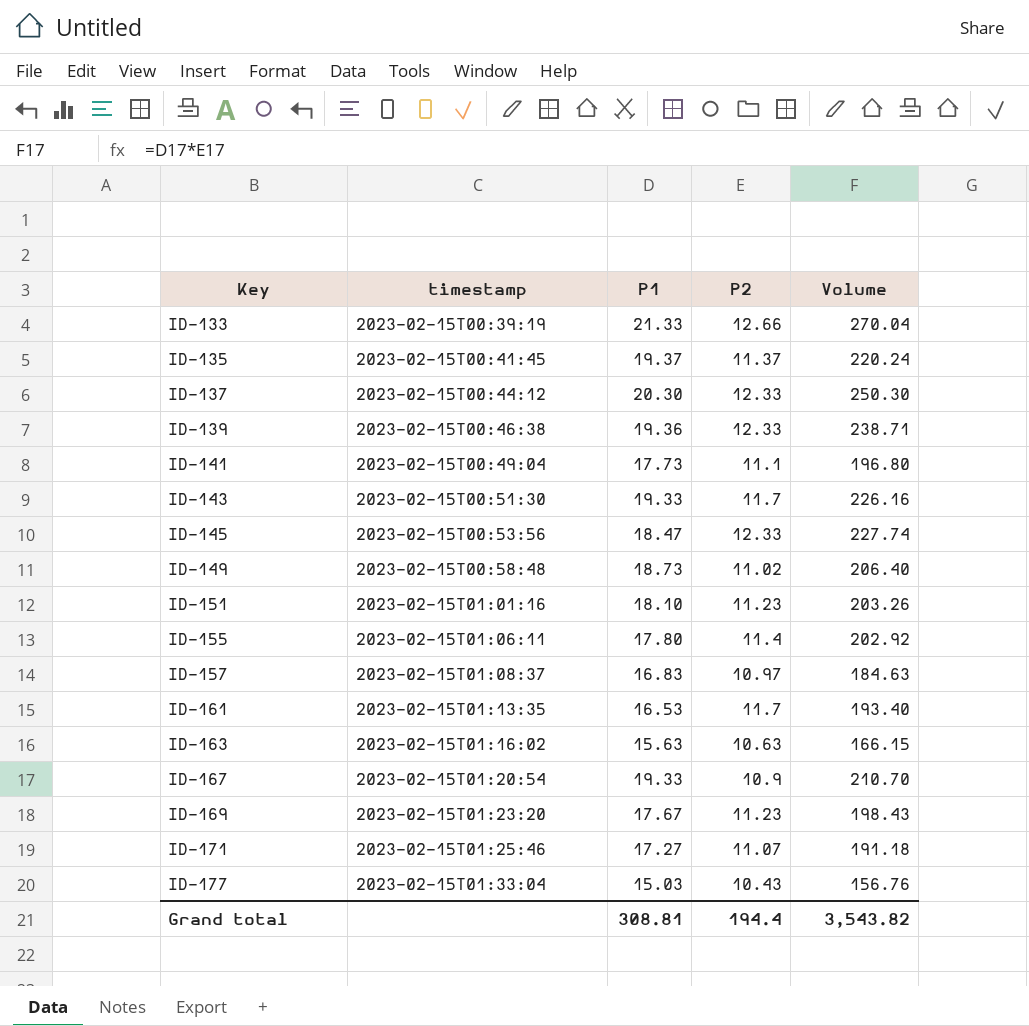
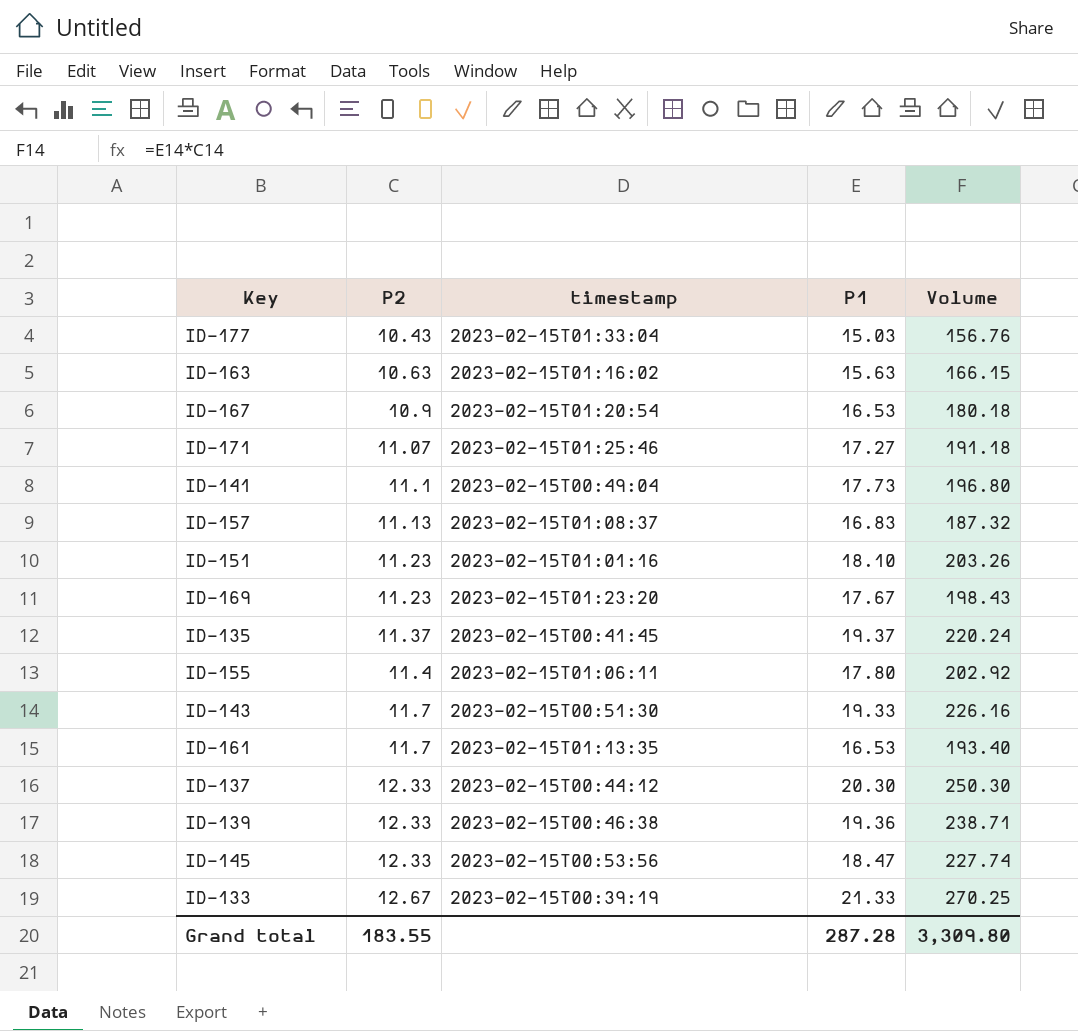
row order: Key ascending -> P2 ascending
column P2 | position: 4 -> 2
row ID-149: 2023-02-15T00:58:48 | 18.73 | 11.02 | 206.40 -> none
ID-167 | P1: 19.33 -> 16.53
ID-167 | Volume: 210.70 -> 180.18
ID-157 | P2: 10.97 -> 11.13
ID-157 | Volume: 184.63 -> 187.32
ID-133 | P2: 12.66 -> 12.67
ID-133 | Volume: 270.04 -> 270.25
Grand total | P2: 194.4 -> 183.55
Grand total | P1: 308.81 -> 287.28
Grand total | Volume: 3,543.82 -> 3,309.80

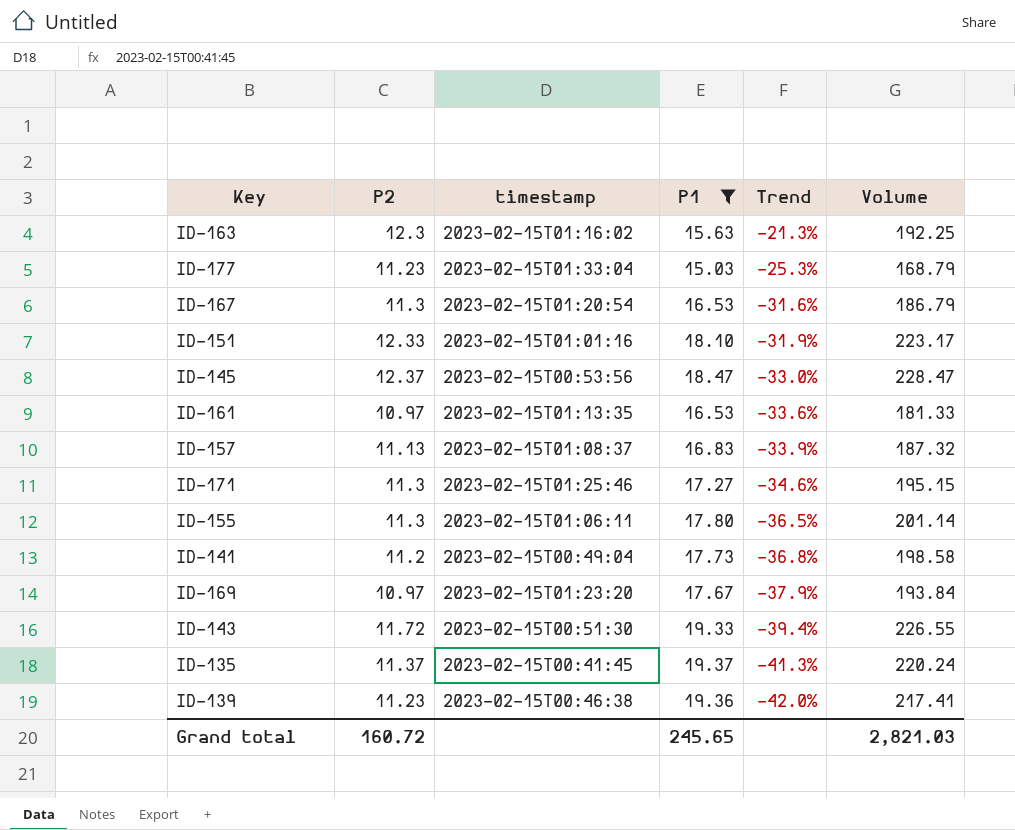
filter: none -> P1 <= 19.37
row order: P2 ascending -> Trend descending
column Trend | formula: none -> ([P2] - [P1]) / [P1]
ID-163 | P2: 10.63 -> 12.3
ID-163 | Volume: 166.15 -> 192.25
ID-177 | P2: 10.43 -> 11.23
ID-177 | Volume: 156.76 -> 168.79
ID-167 | P2: 10.9 -> 11.3
ID-167 | Volume: 180.18 -> 186.79
ID-151 | P2: 11.23 -> 12.33
ID-151 | Volume: 203.26 -> 223.17
ID-145 | P2: 12.33 -> 12.37
ID-145 | Volume: 227.74 -> 228.47
ID-161 | P2: 11.7 -> 10.97
ID-161 | Volume: 193.40 -> 181.33
ID-171 | P2: 11.07 -> 11.3
ID-171 | Volume: 191.18 -> 195.15
ID-155 | P2: 11.4 -> 11.3
ID-155 | Volume: 202.92 -> 201.14
ID-141 | P2: 11.1 -> 11.2
ID-141 | Volume: 196.80 -> 198.58
ID-169 | P2: 11.23 -> 10.97
ID-169 | Volume: 198.43 -> 193.84
ID-143 | P2: 11.7 -> 11.72
ID-143 | Volume: 226.16 -> 226.55
ID-139 | P2: 12.33 -> 11.23
ID-139 | Volume: 238.71 -> 217.41
Grand total | P2: 183.55 -> 160.72
Grand total | P1: 287.28 -> 245.65
Grand total | Volume: 3,309.80 -> 2,821.03

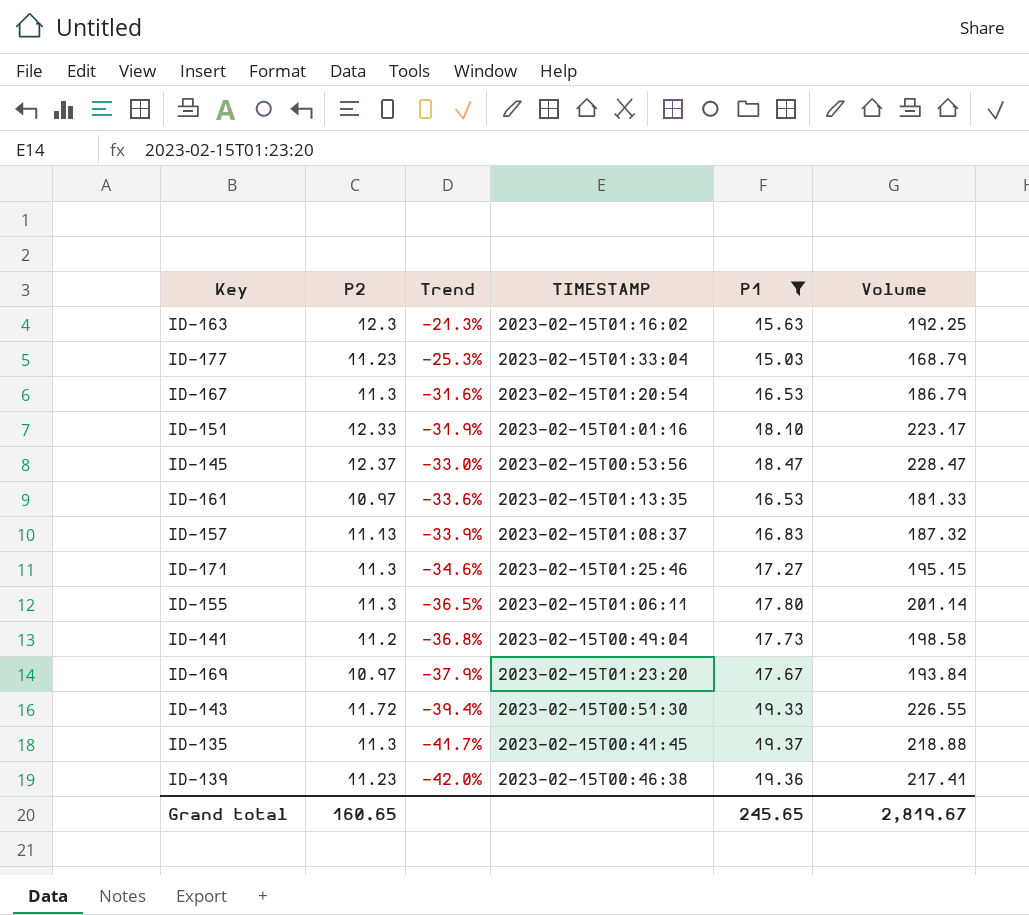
column Trend | position: 5 -> 3
column name: timestamp -> TIMESTAMP
ID-135 | P2: 11.37 -> 11.3
ID-135 | Trend: -41.3% -> -41.7%
ID-135 | Volume: 220.24 -> 218.88
Grand total | P2: 160.72 -> 160.65
Grand total | Volume: 2,821.03 -> 2,819.67

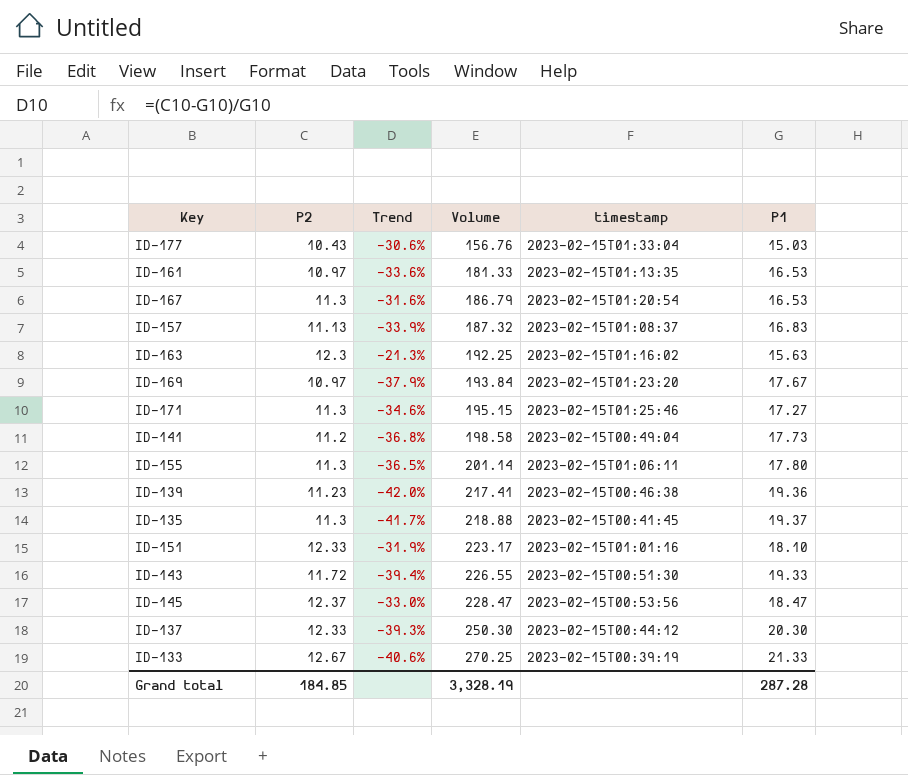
filter: P1 <= 19.37 -> none
row order: Trend descending -> Volume ascending
column Volume | position: 6 -> 4
column name: TIMESTAMP -> timestamp
ID-177 | P2: 11.23 -> 10.43
ID-177 | Trend: -25.3% -> -30.6%
ID-177 | Volume: 168.79 -> 156.76
Grand total | P2: 160.65 -> 184.85
Grand total | Volume: 2,819.67 -> 3,328.19
Grand total | P1: 245.65 -> 287.28

